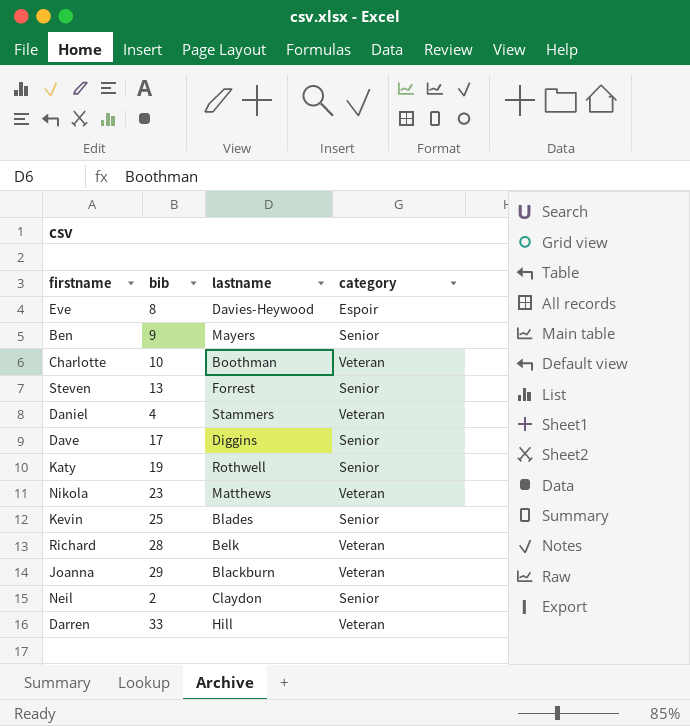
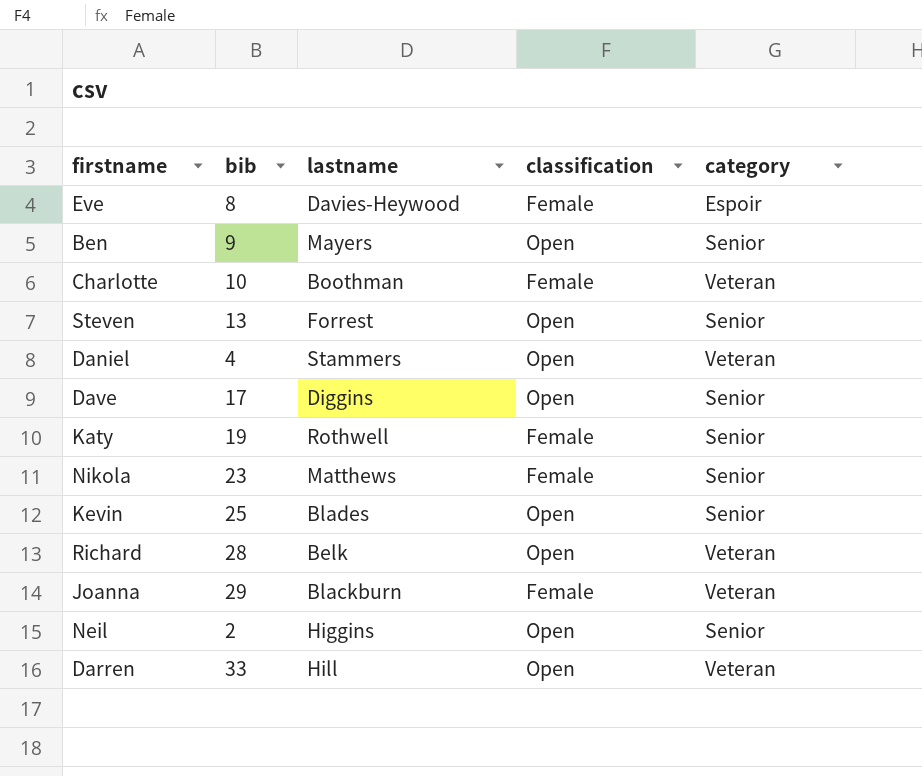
column classification | position: none -> 4
Nikola | category: Veteran -> Senior
Neil | lastname: Claydon -> Higgins

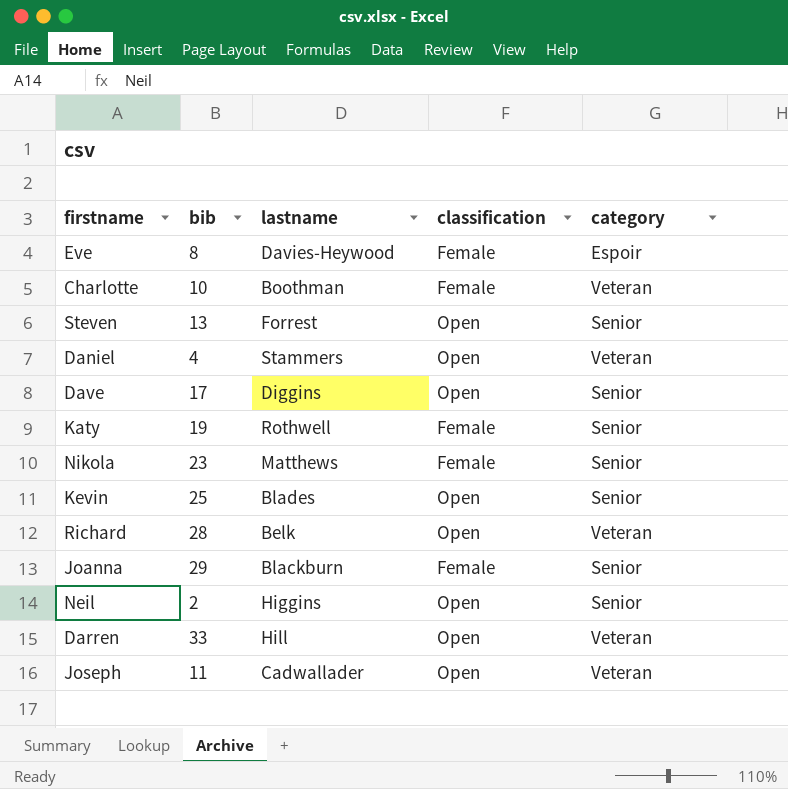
row Ben: 9 | Mayers | Open | Senior -> none
Joanna | category: Veteran -> Senior
row Joseph: none -> 11 | Cadwallader | Open | Veteran

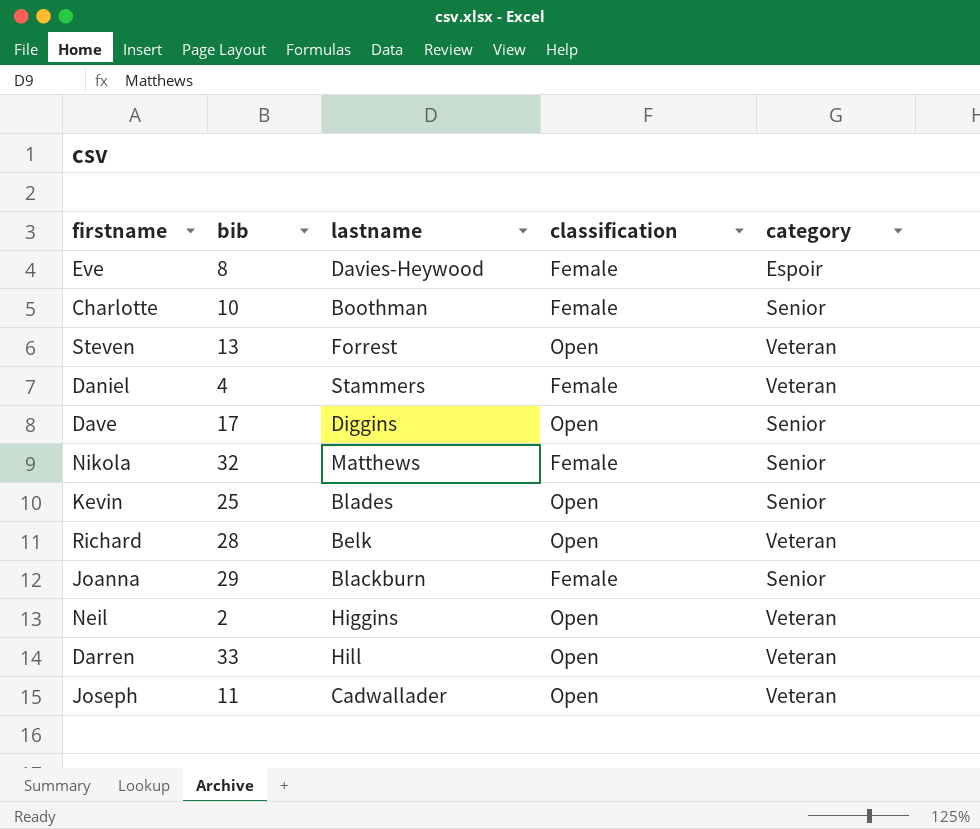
row Katy: 19 | Rothwell | Female | Senior -> none
Charlotte | category: Veteran -> Senior
Steven | category: Senior -> Veteran
Daniel | classification: Open -> Female
Nikola | bib: 23 -> 32
Neil | category: Senior -> Veteran

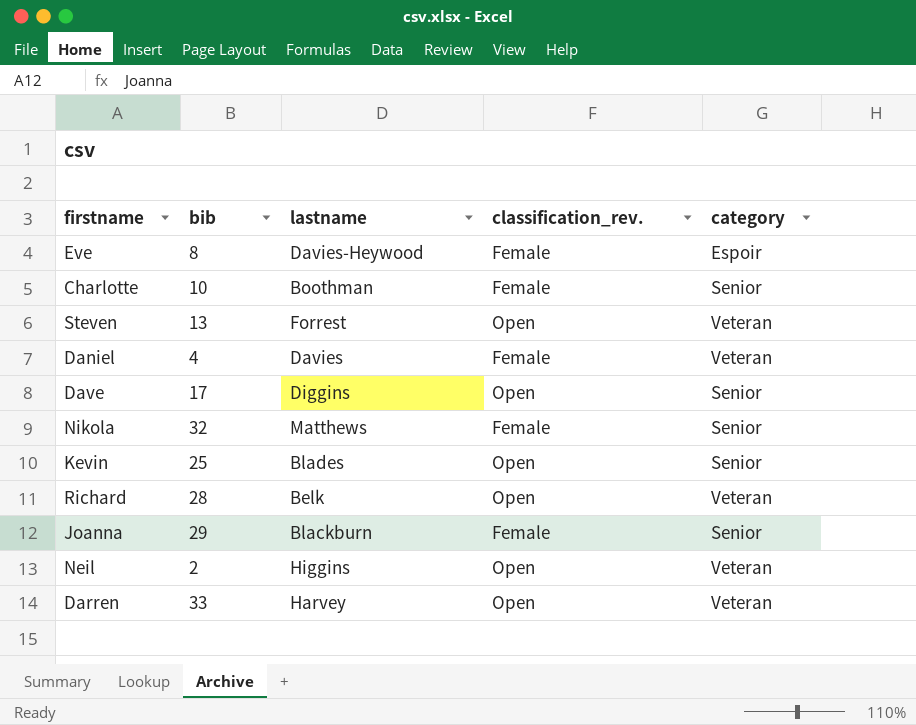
column name: classification -> classification_rev.
row Joseph: 11 | Cadwallader | Open | Veteran -> none
Daniel | lastname: Stammers -> Davies
Darren | lastname: Hill -> Harvey

